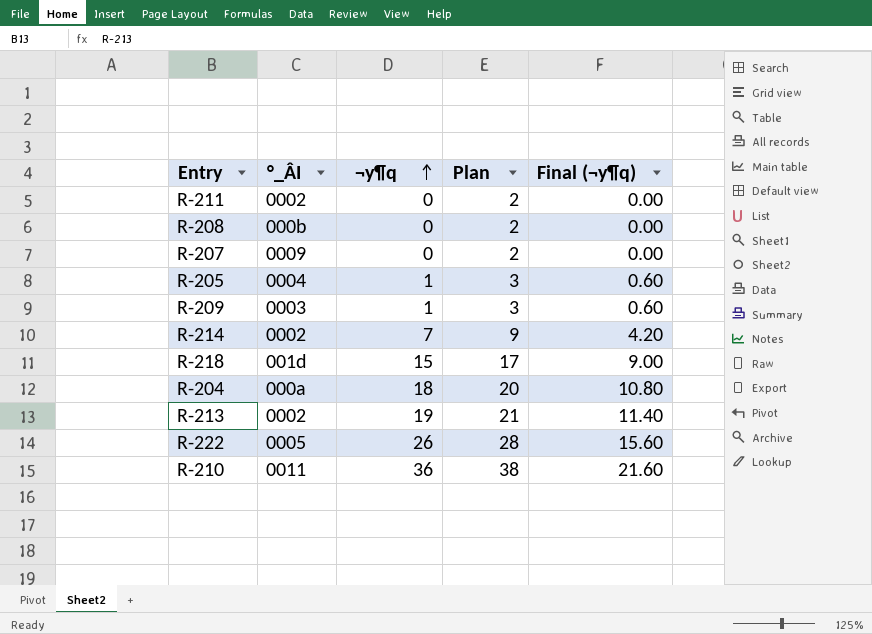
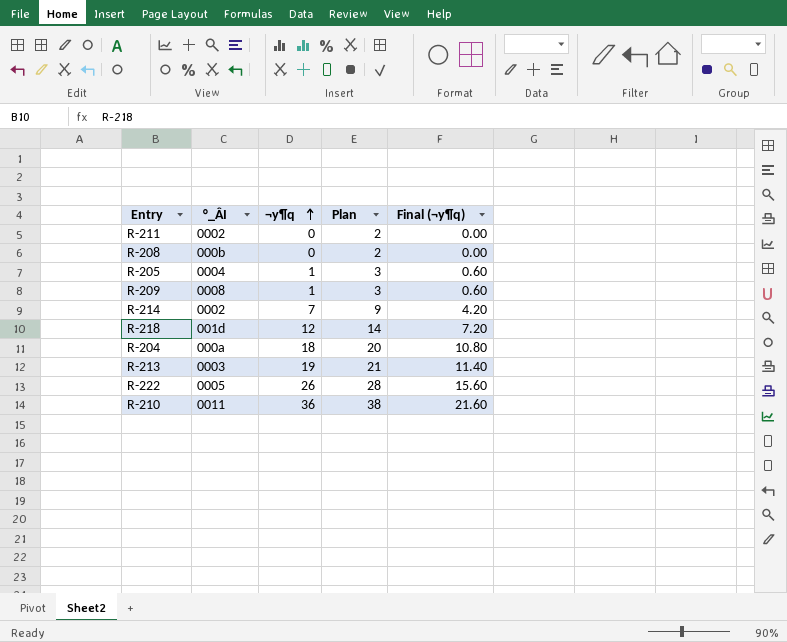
row R-207: 0009 | 0 | 2 | 0.00 -> none
R-209 | °_ÂI: 0003 -> 0008
R-218 | ¬y¶q: 15 -> 12
R-218 | Plan: 17 -> 14
R-218 | Final (¬y¶q): 9.00 -> 7.20
R-213 | °_ÂI: 0002 -> 0003

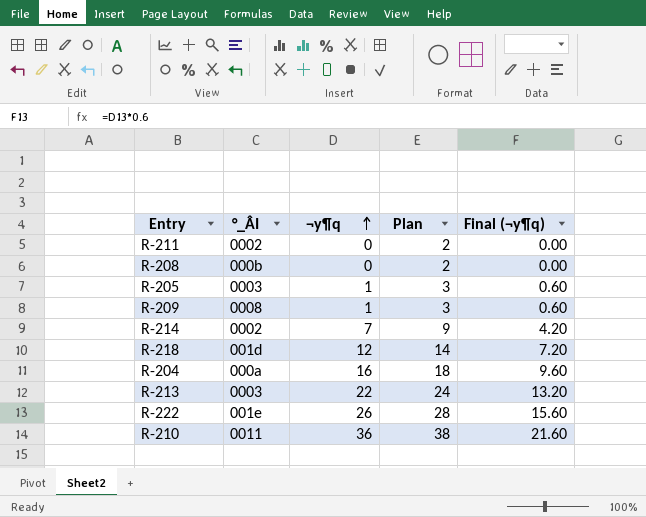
R-205 | °_ÂI: 0004 -> 0003
R-204 | ¬y¶q: 18 -> 16
R-204 | Plan: 20 -> 18
R-204 | Final (¬y¶q): 10.80 -> 9.60
R-213 | ¬y¶q: 19 -> 22
R-213 | Plan: 21 -> 24
R-213 | Final (¬y¶q): 11.40 -> 13.20
R-222 | °_ÂI: 0005 -> 001e

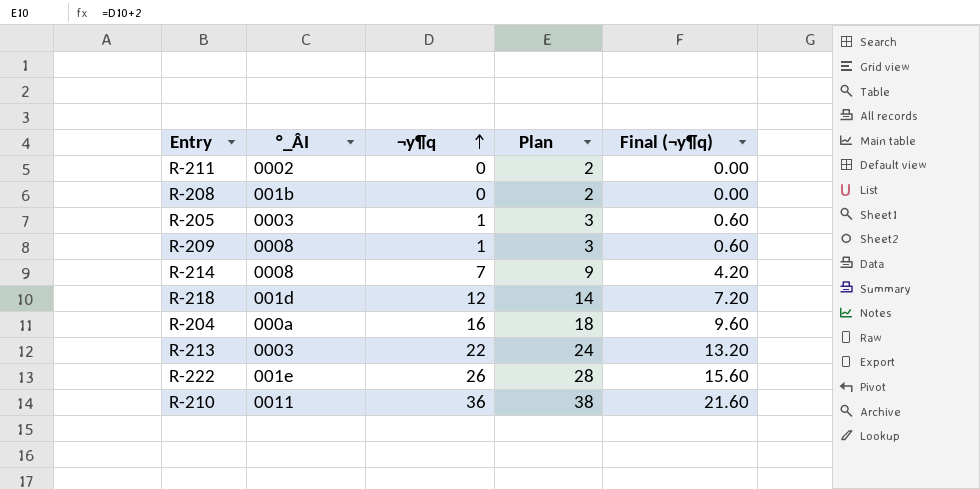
R-208 | °_ÂI: 000b -> 001b
R-214 | °_ÂI: 0002 -> 0008

